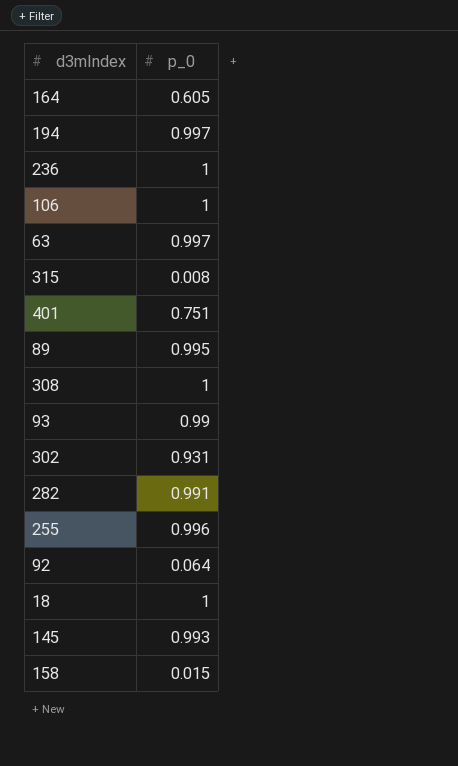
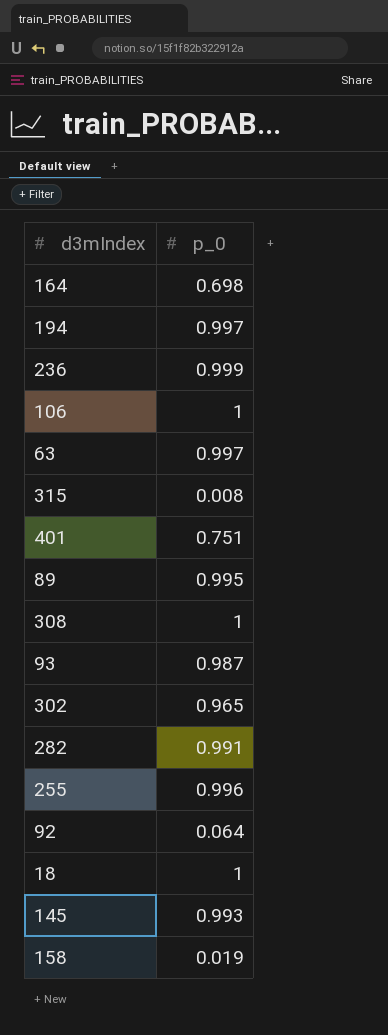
164 | p_0: 0.605 -> 0.698
236 | p_0: 1 -> 0.999
93 | p_0: 0.99 -> 0.987
302 | p_0: 0.931 -> 0.965
158 | p_0: 0.015 -> 0.019

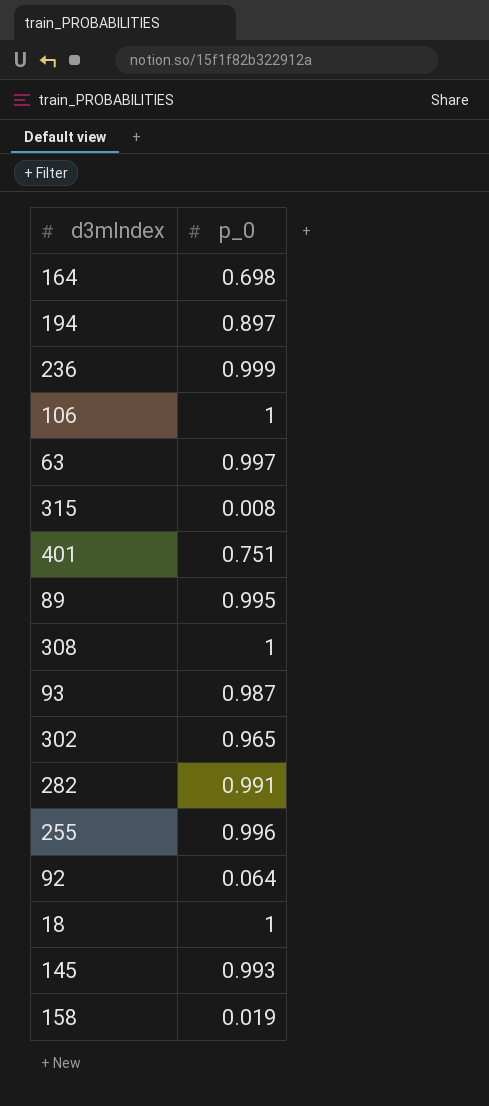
194 | p_0: 0.997 -> 0.897

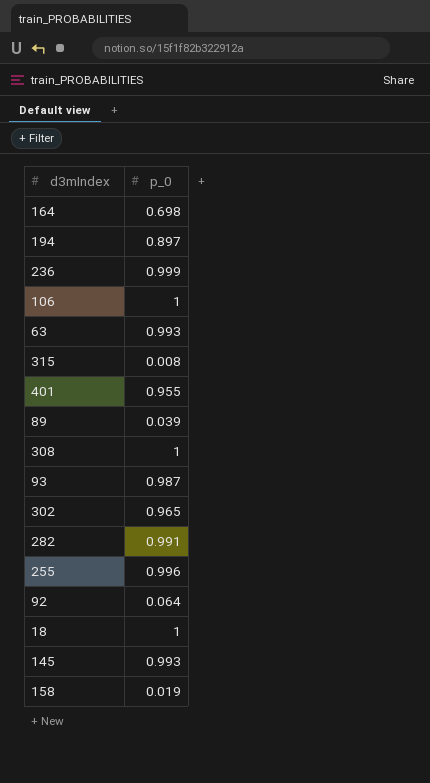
63 | p_0: 0.997 -> 0.993
401 | p_0: 0.751 -> 0.955
89 | p_0: 0.995 -> 0.039

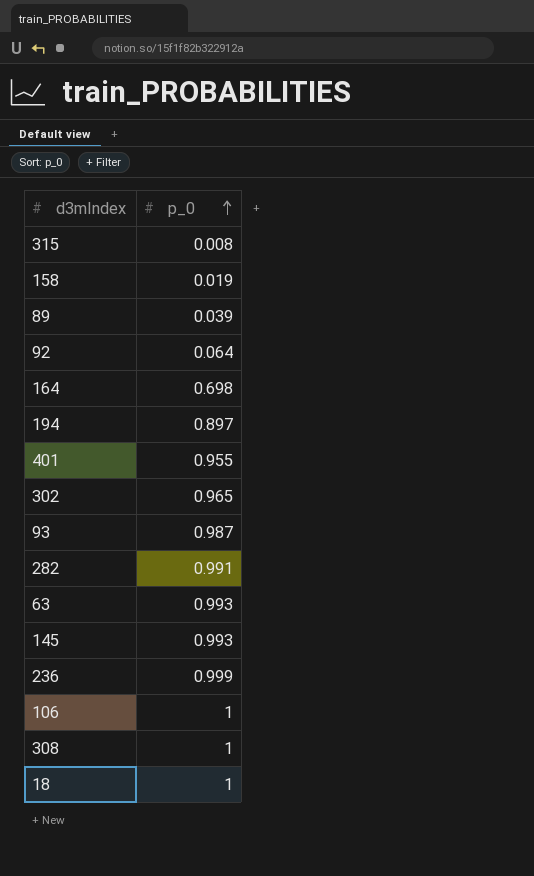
row order: none -> p_0 ascending
row 255: 0.996 -> none

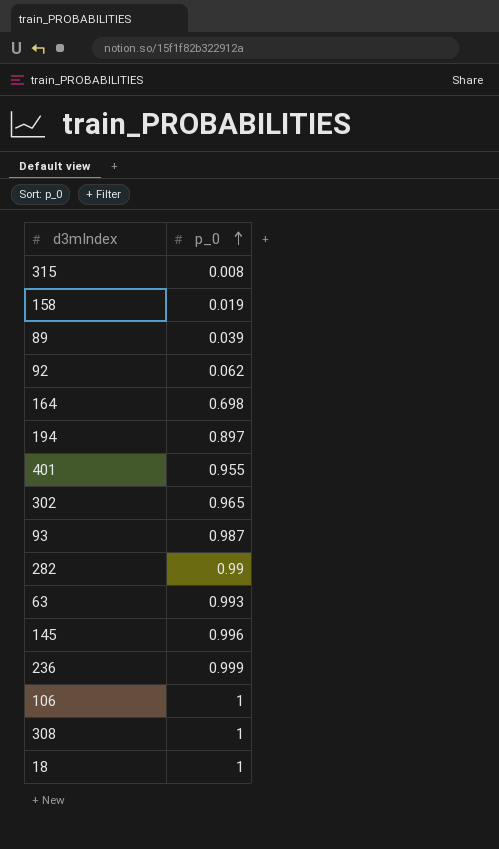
92 | p_0: 0.064 -> 0.062
282 | p_0: 0.991 -> 0.99
145 | p_0: 0.993 -> 0.996

